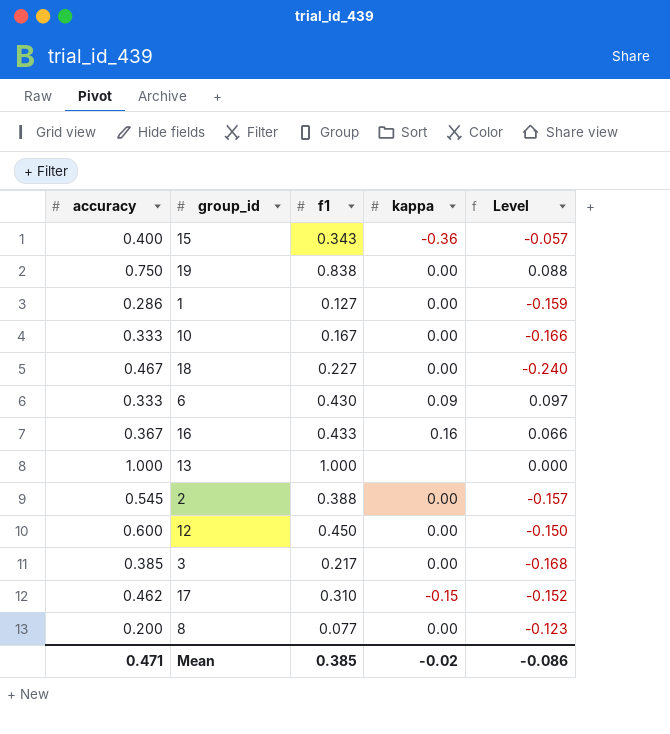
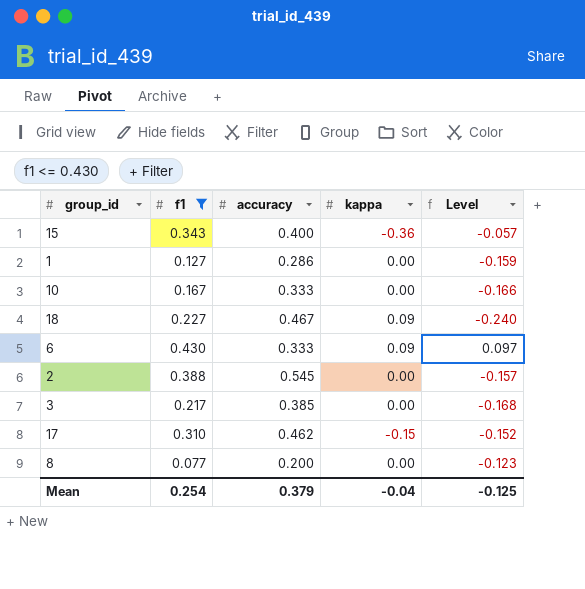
filter: none -> f1 <= 0.430
column accuracy | position: 1 -> 3
18 | kappa: 0.00 -> 0.09
Mean | f1: 0.385 -> 0.254
Mean | accuracy: 0.471 -> 0.379
Mean | kappa: -0.02 -> -0.04
Mean | Level: -0.086 -> -0.125

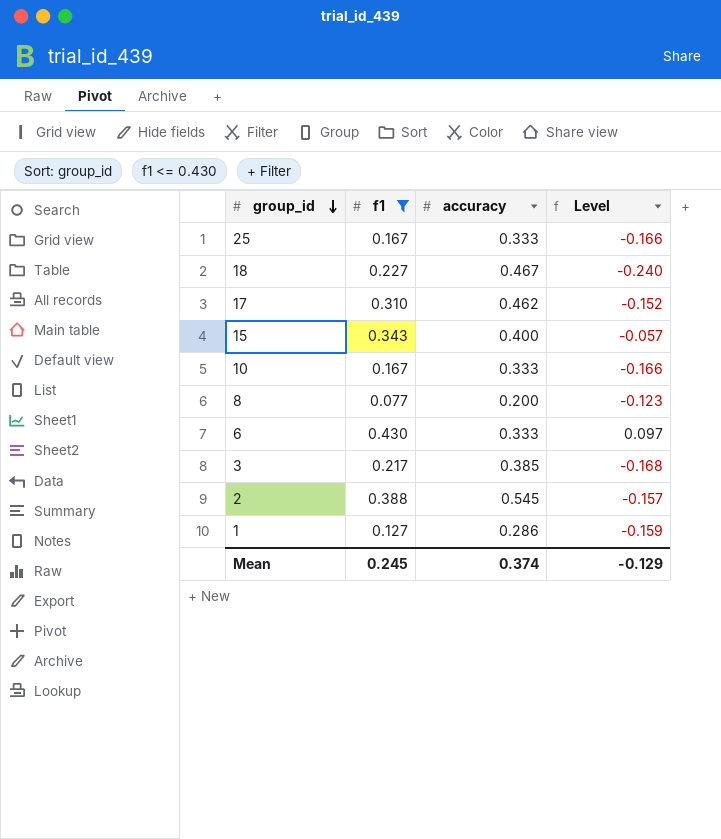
row order: none -> group_id descending
column kappa | position: 4 -> none
row 25: none -> 0.167 | 0.333 | -0.166
Mean | f1: 0.254 -> 0.245
Mean | accuracy: 0.379 -> 0.374
Mean | Level: -0.125 -> -0.129

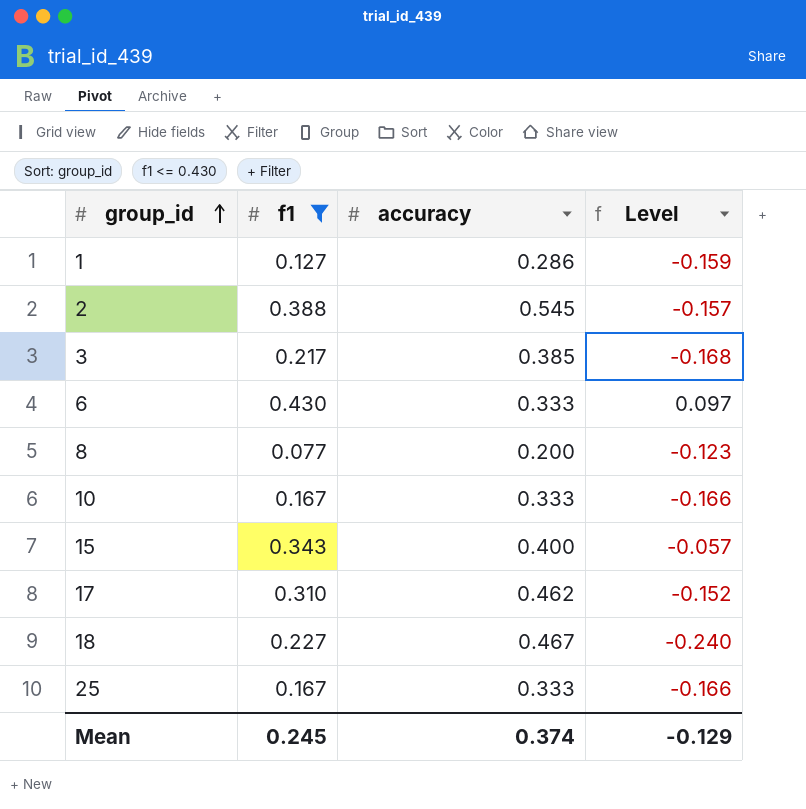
row order: group_id descending -> group_id ascending

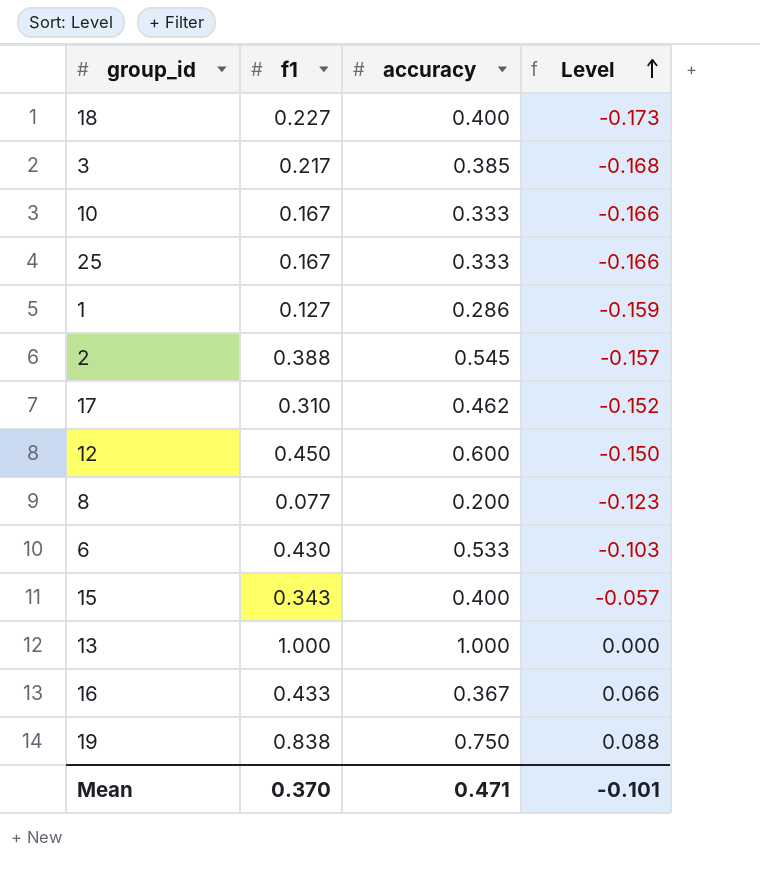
filter: f1 <= 0.430 -> none
row order: group_id ascending -> Level ascending
18 | accuracy: 0.467 -> 0.400
18 | Level: -0.240 -> -0.173
6 | accuracy: 0.333 -> 0.533
6 | Level: 0.097 -> -0.103
Mean | f1: 0.245 -> 0.370
Mean | accuracy: 0.374 -> 0.471
Mean | Level: -0.129 -> -0.101

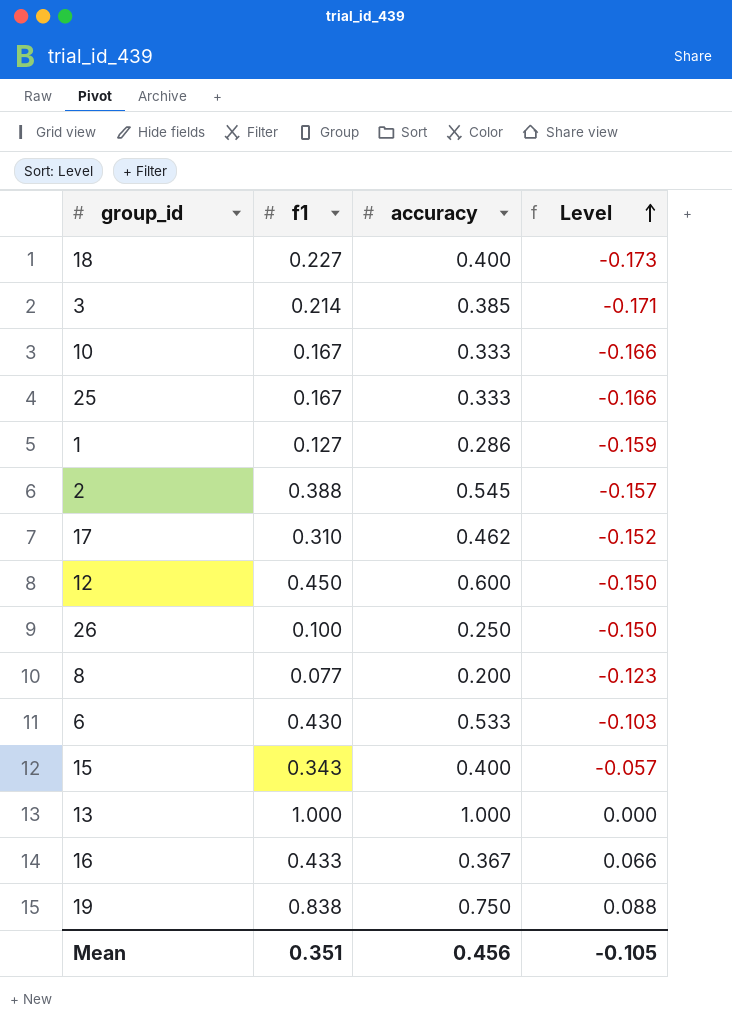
3 | f1: 0.217 -> 0.214
3 | Level: -0.168 -> -0.171
row 26: none -> 0.100 | 0.250 | -0.150
Mean | f1: 0.370 -> 0.351
Mean | accuracy: 0.471 -> 0.456
Mean | Level: -0.101 -> -0.105

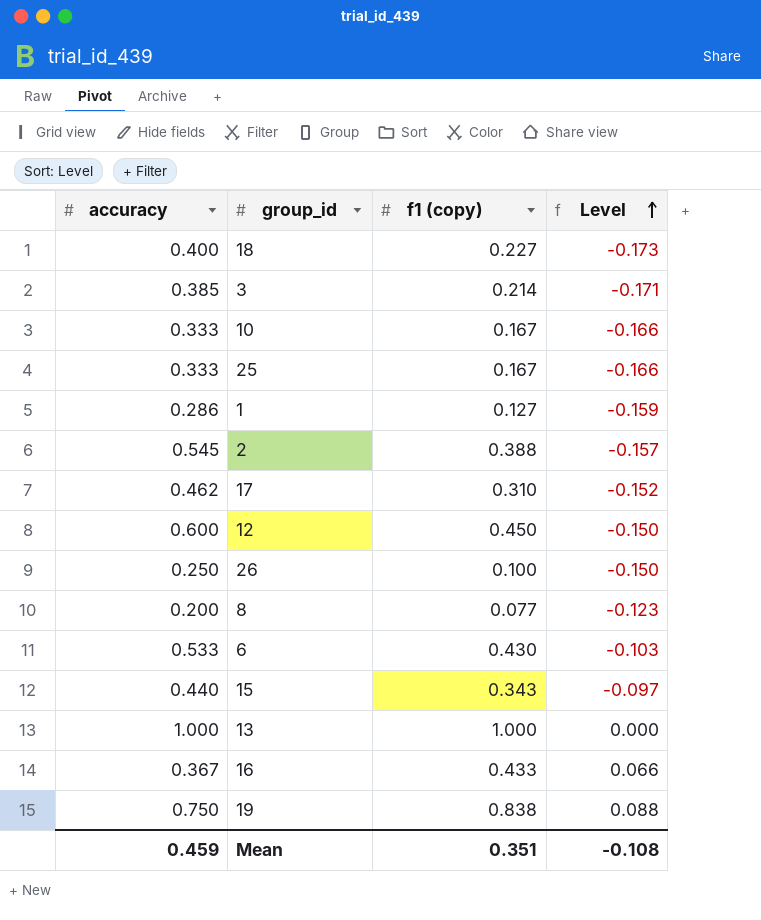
column accuracy | position: 3 -> 1
column name: f1 -> f1 (copy)
15 | accuracy: 0.400 -> 0.440
15 | Level: -0.057 -> -0.097
Mean | accuracy: 0.456 -> 0.459
Mean | Level: -0.105 -> -0.108

